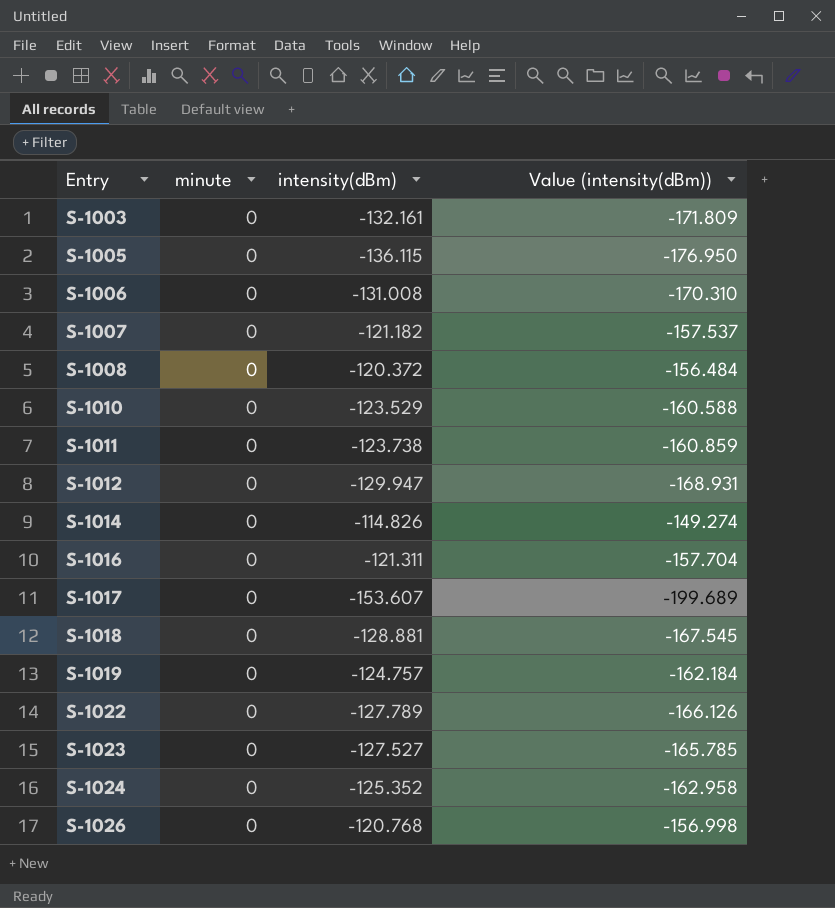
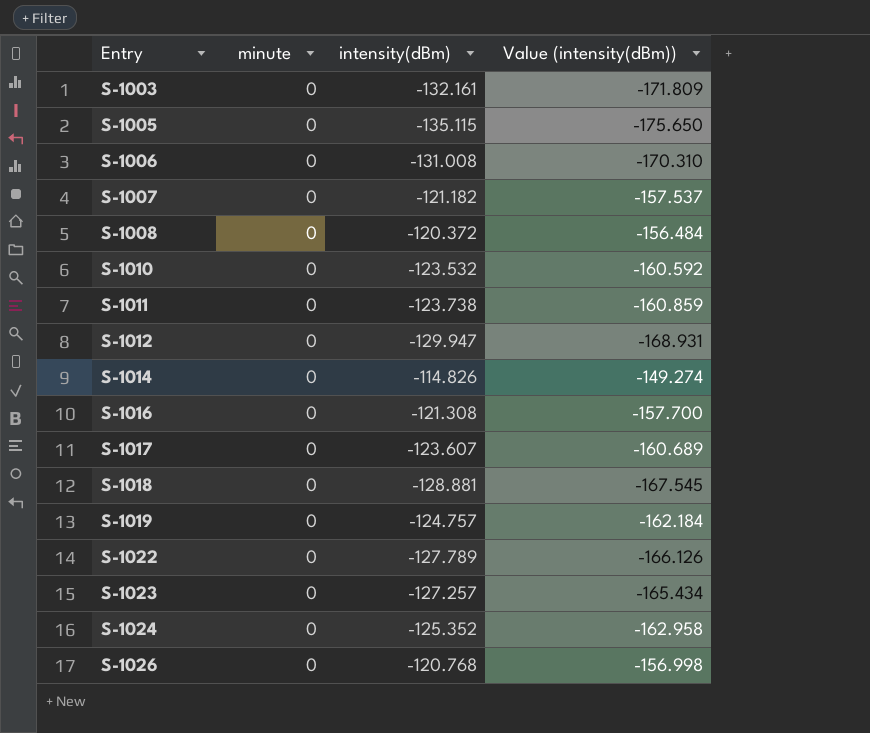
S-1005 | intensity(dBm): -136.115 -> -135.115
S-1005 | Value (intensity(dBm)): -176.950 -> -175.650
S-1010 | intensity(dBm): -123.529 -> -123.532
S-1010 | Value (intensity(dBm)): -160.588 -> -160.592
S-1016 | intensity(dBm): -121.311 -> -121.308
S-1016 | Value (intensity(dBm)): -157.704 -> -157.700
S-1017 | intensity(dBm): -153.607 -> -123.607
S-1017 | Value (intensity(dBm)): -199.689 -> -160.689
S-1023 | intensity(dBm): -127.527 -> -127.257
S-1023 | Value (intensity(dBm)): -165.785 -> -165.434

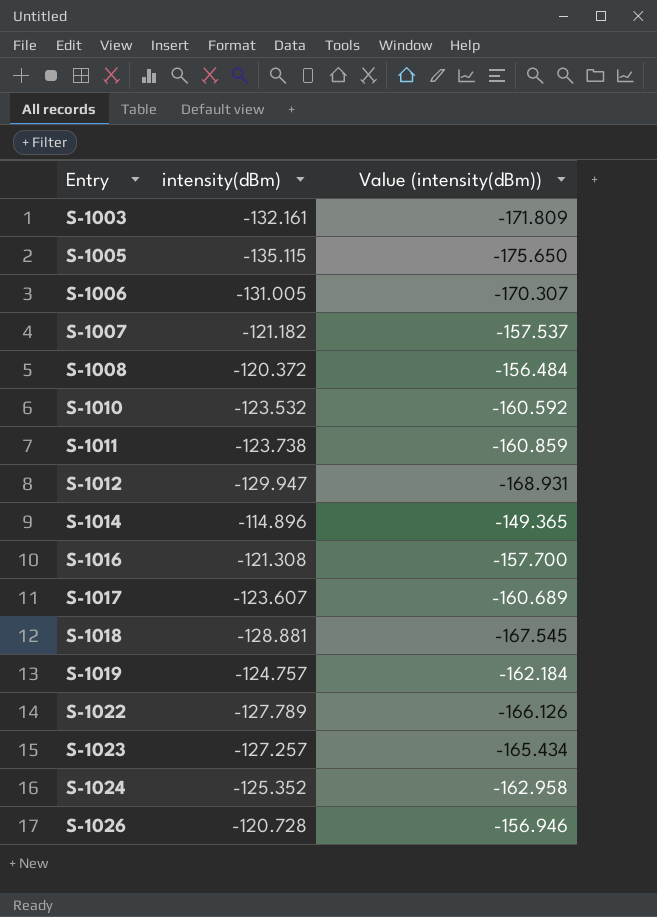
column minute | position: 2 -> none
S-1006 | intensity(dBm): -131.008 -> -131.005
S-1006 | Value (intensity(dBm)): -170.310 -> -170.307
S-1014 | intensity(dBm): -114.826 -> -114.896
S-1014 | Value (intensity(dBm)): -149.274 -> -149.365
S-1026 | intensity(dBm): -120.768 -> -120.728
S-1026 | Value (intensity(dBm)): -156.998 -> -156.946

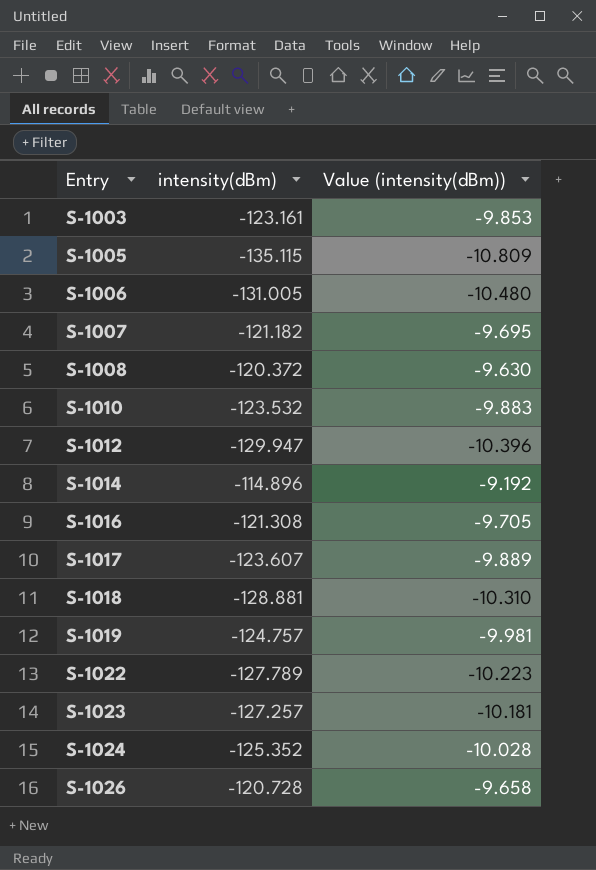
column Value (intensity(dBm)) | formula: [intensity(dBm)] * 1.3 -> [intensity(dBm)] * 0.08
row S-1011: -123.738 | -160.859 -> none
S-1003 | intensity(dBm): -132.161 -> -123.161

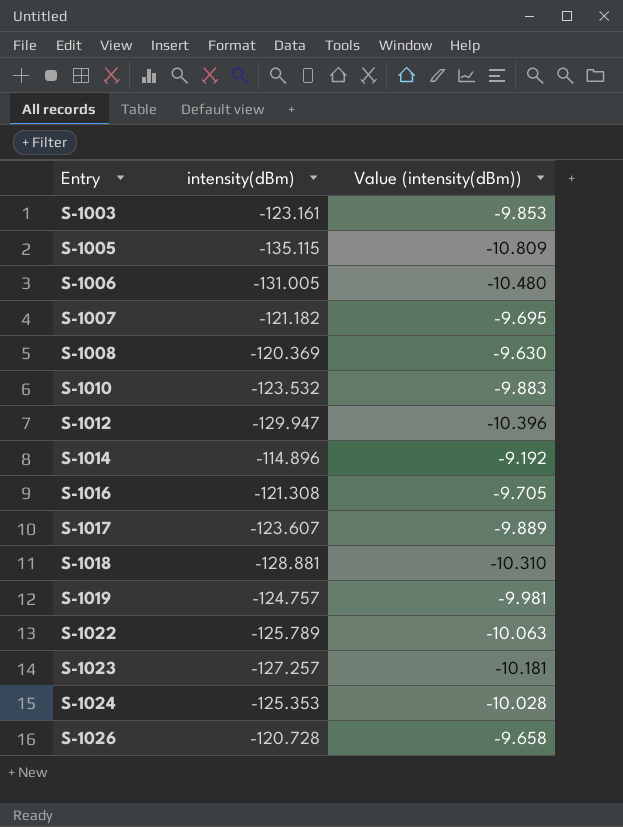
S-1008 | intensity(dBm): -120.372 -> -120.369
S-1022 | intensity(dBm): -127.789 -> -125.789
S-1022 | Value (intensity(dBm)): -10.223 -> -10.063
S-1024 | intensity(dBm): -125.352 -> -125.353

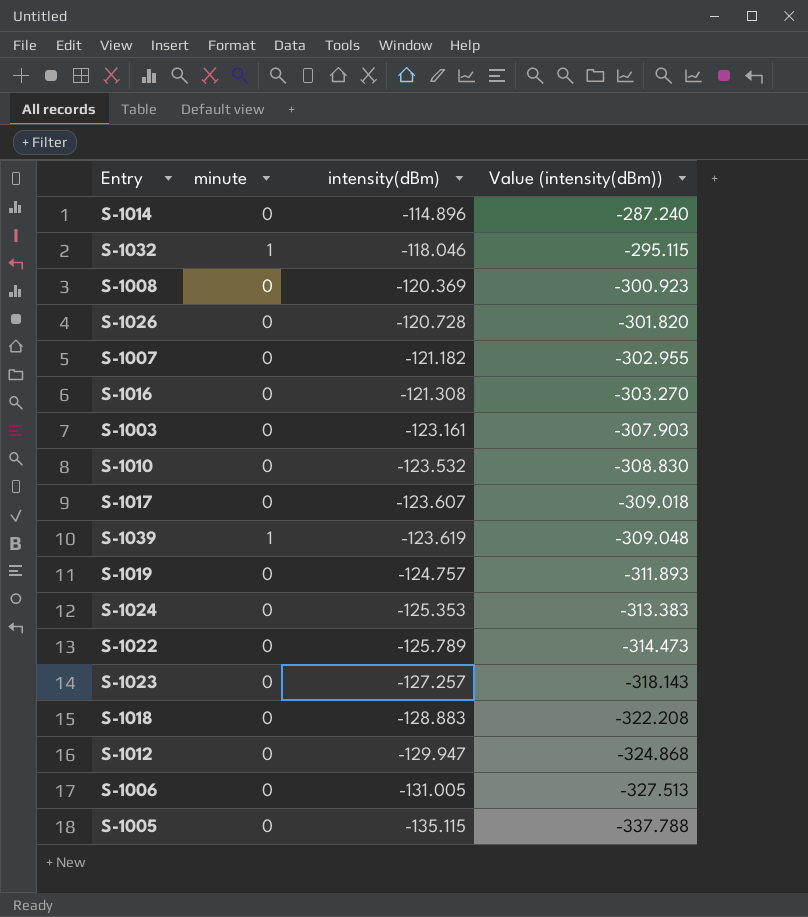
row order: Entry ascending -> intensity(dBm) descending
column minute | position: none -> 2
column Value (intensity(dBm)) | formula: [intensity(dBm)] * 0.08 -> [intensity(dBm)] * 2.5
row S-1032: none -> 1 | -118.046 | -295.115
row S-1039: none -> 1 | -123.619 | -309.048
S-1018 | intensity(dBm): -128.881 -> -128.883

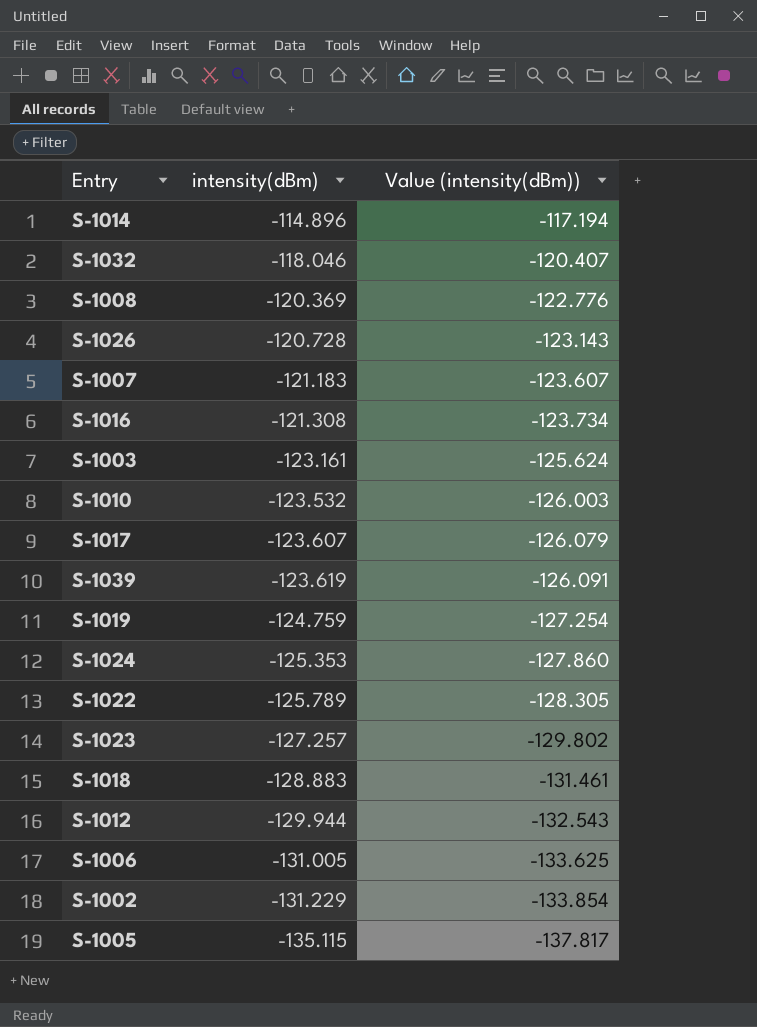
column minute | position: 2 -> none
column Value (intensity(dBm)) | formula: [intensity(dBm)] * 2.5 -> [intensity(dBm)] * 1.02
S-1007 | intensity(dBm): -121.182 -> -121.183
S-1019 | intensity(dBm): -124.757 -> -124.759
S-1012 | intensity(dBm): -129.947 -> -129.944
row S-1002: none -> -131.229 | -133.854

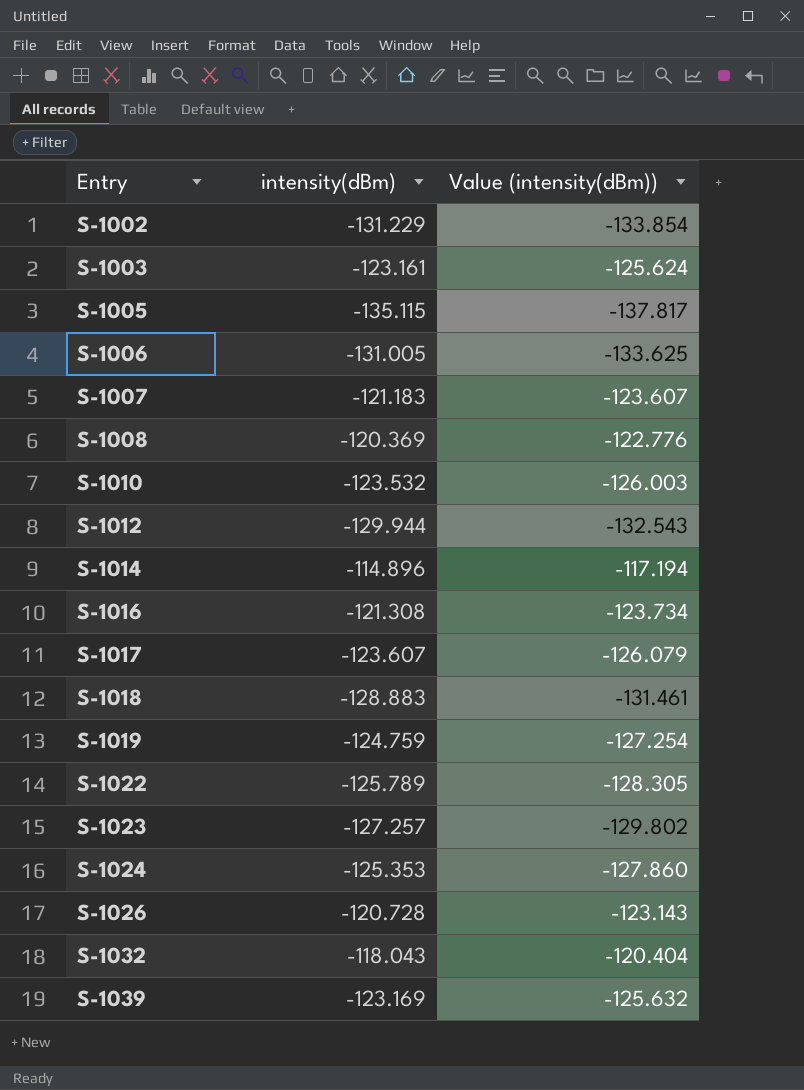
row order: intensity(dBm) descending -> Entry ascending
S-1032 | intensity(dBm): -118.046 -> -118.043
S-1032 | Value (intensity(dBm)): -120.407 -> -120.404
S-1039 | intensity(dBm): -123.619 -> -123.169
S-1039 | Value (intensity(dBm)): -126.091 -> -125.632

